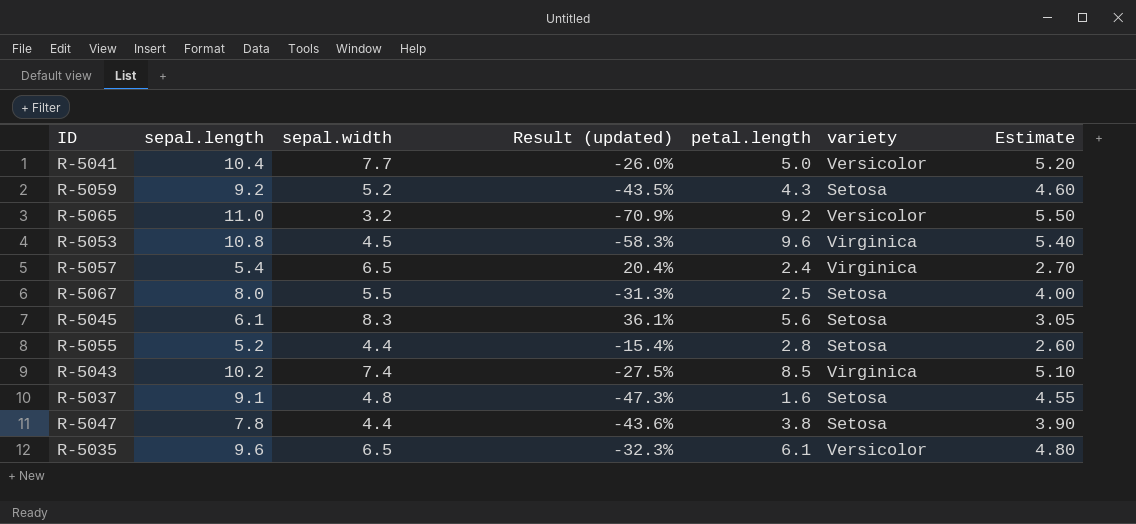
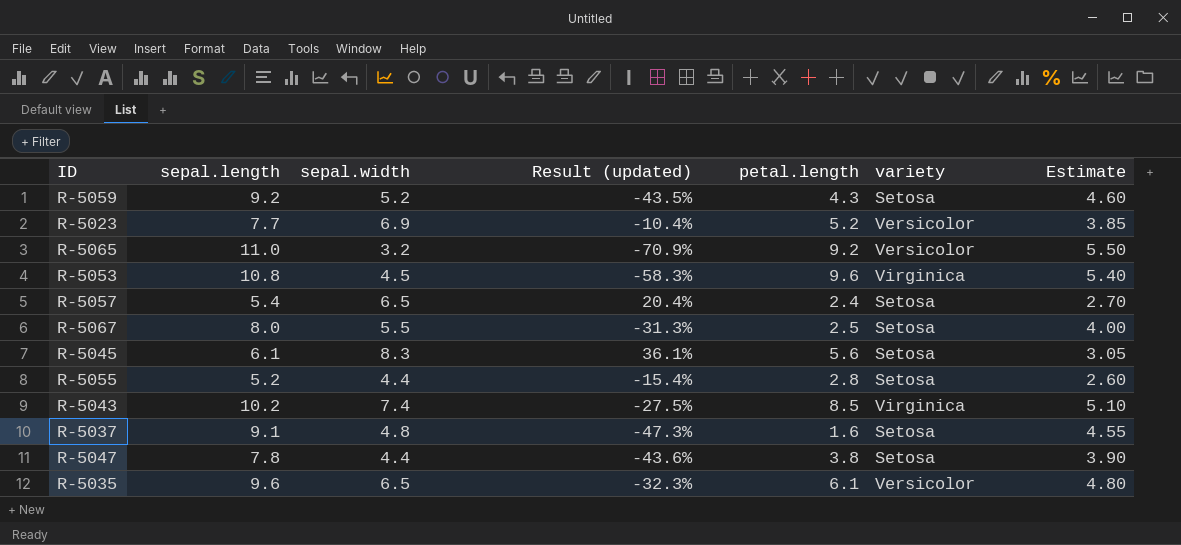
row R-5041: 10.4 | 7.7 | -26.0% | 5.0 | Versicolor | 5.20 -> none
row R-5023: none -> 7.7 | 6.9 | -10.4% | 5.2 | Versicolor | 3.85
R-5057 | variety: Virginica -> Setosa

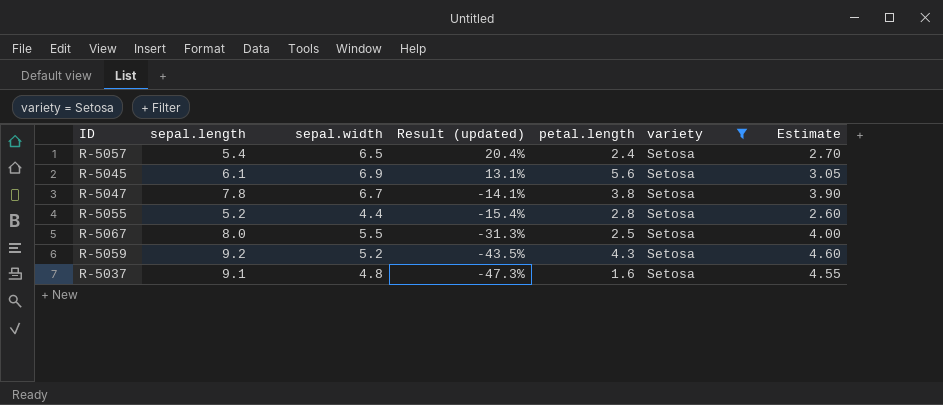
filter: none -> variety = Setosa
row order: none -> Result (updated) descending
R-5045 | sepal.width: 8.3 -> 6.9
R-5045 | Result (updated): 36.1% -> 13.1%
R-5047 | sepal.width: 4.4 -> 6.7
R-5047 | Result (updated): -43.6% -> -14.1%

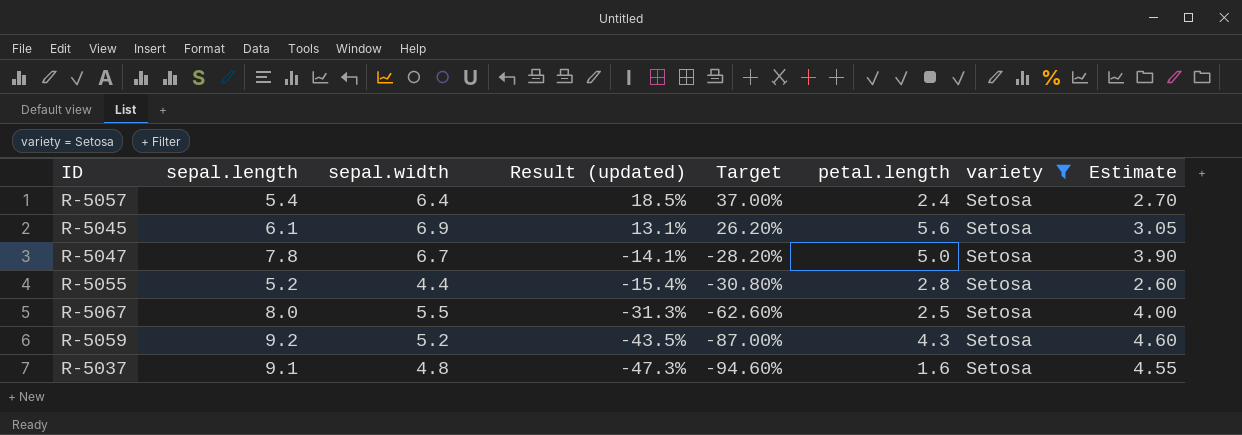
column Target | formula: none -> [Result (updated)] * 2
R-5057 | sepal.width: 6.5 -> 6.4
R-5057 | Result (updated): 20.4% -> 18.5%
R-5047 | petal.length: 3.8 -> 5.0

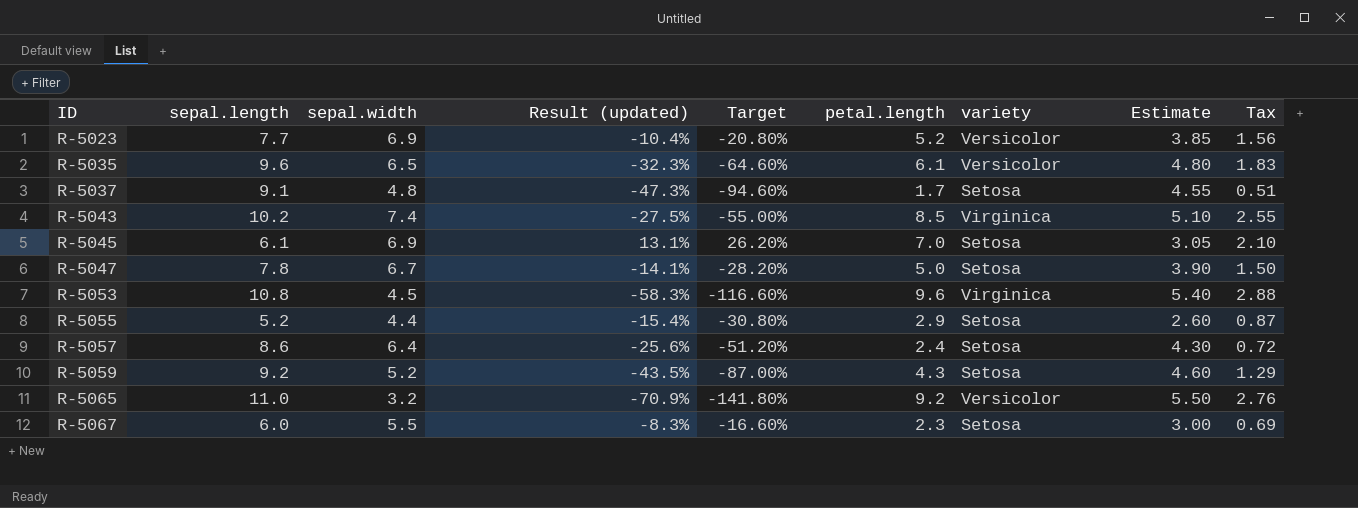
filter: variety = Setosa -> none
row order: Result (updated) descending -> ID ascending
column Tax | formula: none -> [petal.length] * 0.3
R-5037 | petal.length: 1.6 -> 1.7
R-5045 | petal.length: 5.6 -> 7.0
R-5055 | petal.length: 2.8 -> 2.9
R-5057 | sepal.length: 5.4 -> 8.6
R-5057 | Result (updated): 18.5% -> -25.6%
R-5057 | Target: 37.00% -> -51.20%
R-5057 | Estimate: 2.70 -> 4.30
R-5067 | sepal.length: 8.0 -> 6.0
R-5067 | Result (updated): -31.3% -> -8.3%
R-5067 | Target: -62.60% -> -16.60%
R-5067 | petal.length: 2.5 -> 2.3
R-5067 | Estimate: 4.00 -> 3.00

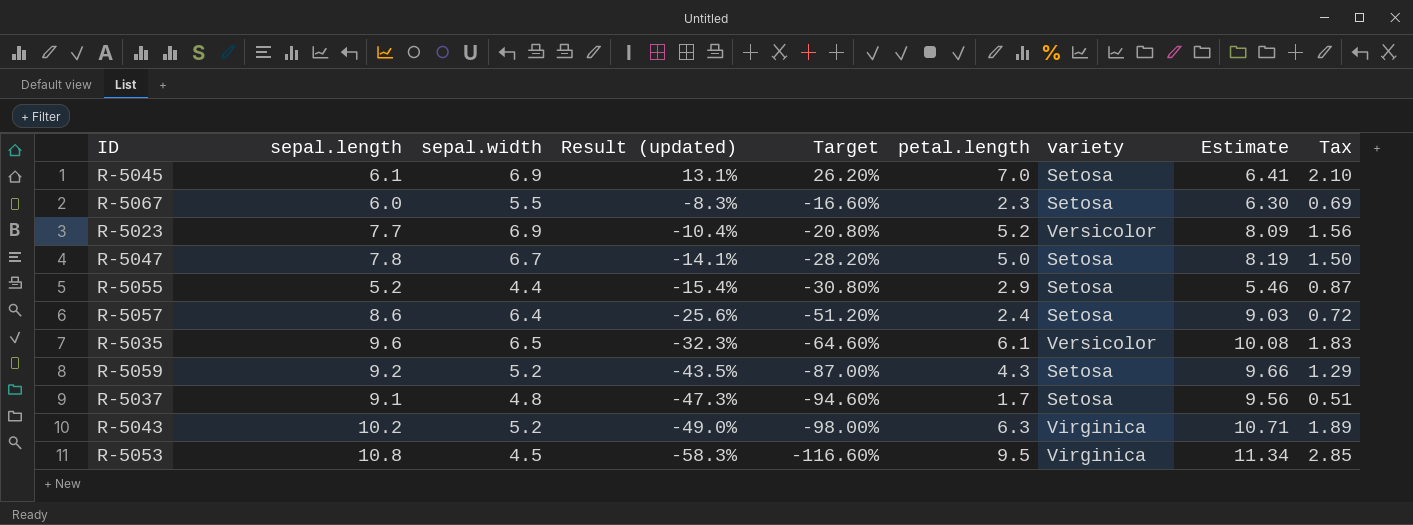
row order: ID ascending -> Result (updated) descending
column Estimate | formula: [sepal.length] * 0.5 -> [sepal.length] * 1.05
row R-5065: 11.0 | 3.2 | -70.9% | -141.80% | 9.2 | Versicolor | 5.50 | 2.76 -> none
R-5043 | sepal.width: 7.4 -> 5.2
R-5043 | Result (updated): -27.5% -> -49.0%
R-5043 | Target: -55.00% -> -98.00%
R-5043 | petal.length: 8.5 -> 6.3
R-5043 | Tax: 2.55 -> 1.89
R-5053 | petal.length: 9.6 -> 9.5
R-5053 | Tax: 2.88 -> 2.85

